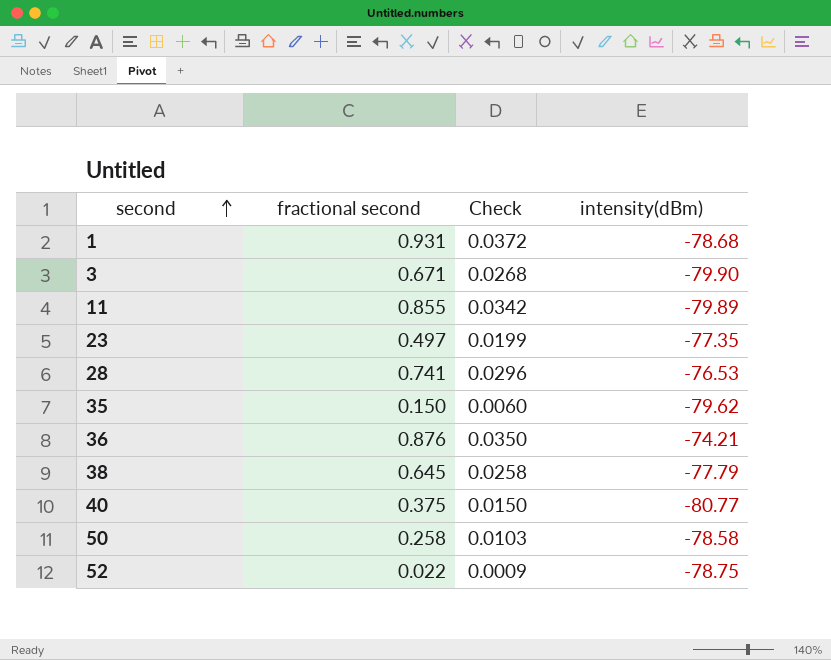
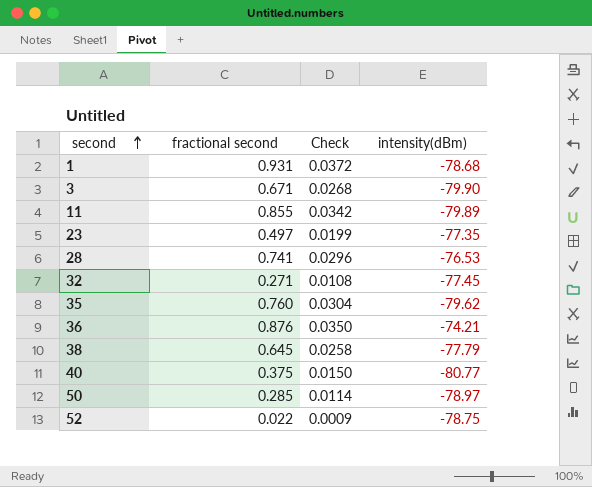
row 32: none -> 0.271 | 0.0108 | -77.45
35 | fractional second: 0.150 -> 0.760
35 | Check: 0.0060 -> 0.0304
50 | fractional second: 0.258 -> 0.285
50 | Check: 0.0103 -> 0.0114
50 | intensity(dBm): -78.58 -> -78.97

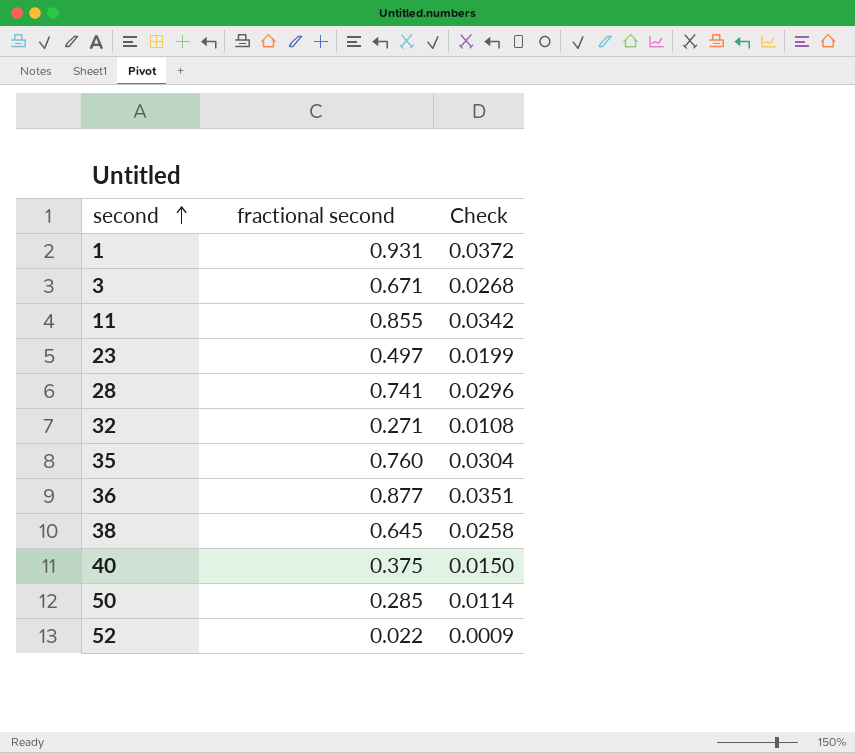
column intensity(dBm) | position: 4 -> none
36 | fractional second: 0.876 -> 0.877
36 | Check: 0.0350 -> 0.0351

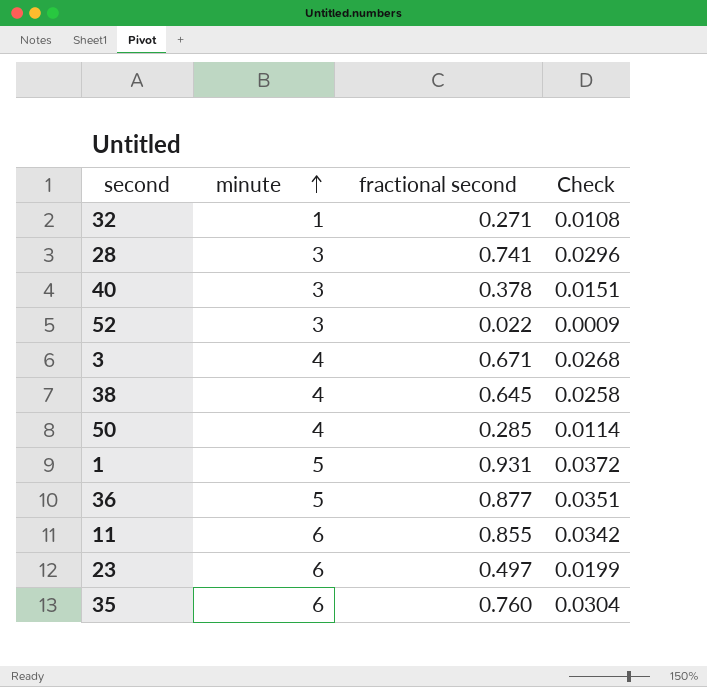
row order: second ascending -> minute ascending
column minute | position: none -> 2
40 | fractional second: 0.375 -> 0.378
40 | Check: 0.0150 -> 0.0151

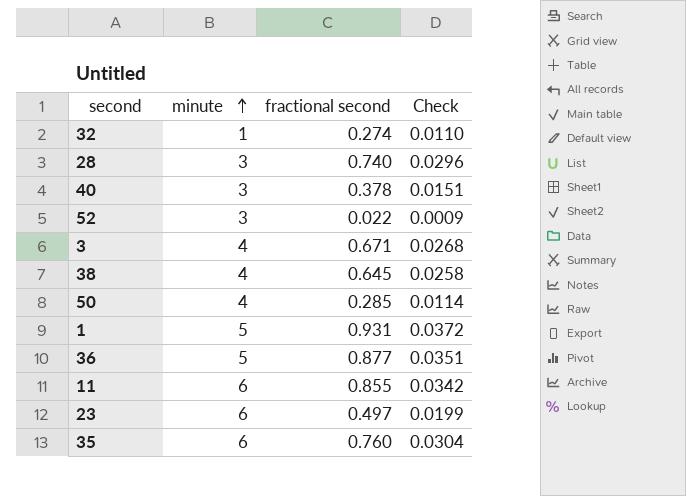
32 | fractional second: 0.271 -> 0.274
32 | Check: 0.0108 -> 0.0110
28 | fractional second: 0.741 -> 0.740

